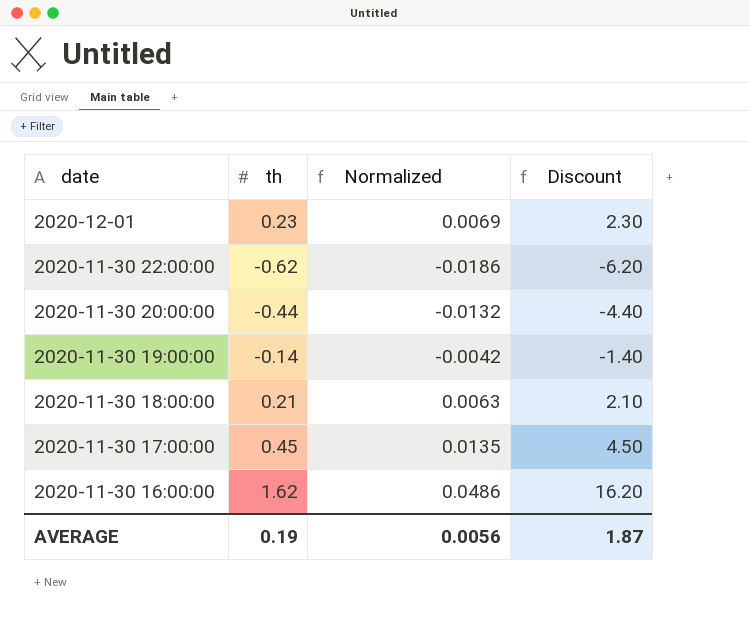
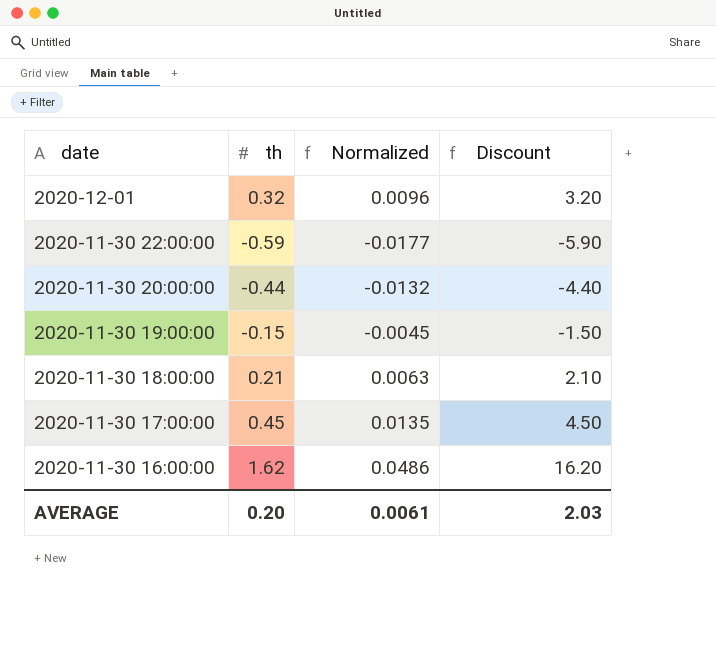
2020-12-01 | th: 0.23 -> 0.32
2020-12-01 | Normalized: 0.0069 -> 0.0096
2020-12-01 | Discount: 2.30 -> 3.20
2020-11-30 22:00:00 | th: -0.62 -> -0.59
2020-11-30 22:00:00 | Normalized: -0.0186 -> -0.0177
2020-11-30 22:00:00 | Discount: -6.20 -> -5.90
2020-11-30 19:00:00 | th: -0.14 -> -0.15
2020-11-30 19:00:00 | Normalized: -0.0042 -> -0.0045
2020-11-30 19:00:00 | Discount: -1.40 -> -1.50
AVERAGE | th: 0.19 -> 0.20
AVERAGE | Normalized: 0.0056 -> 0.0061
AVERAGE | Discount: 1.87 -> 2.03

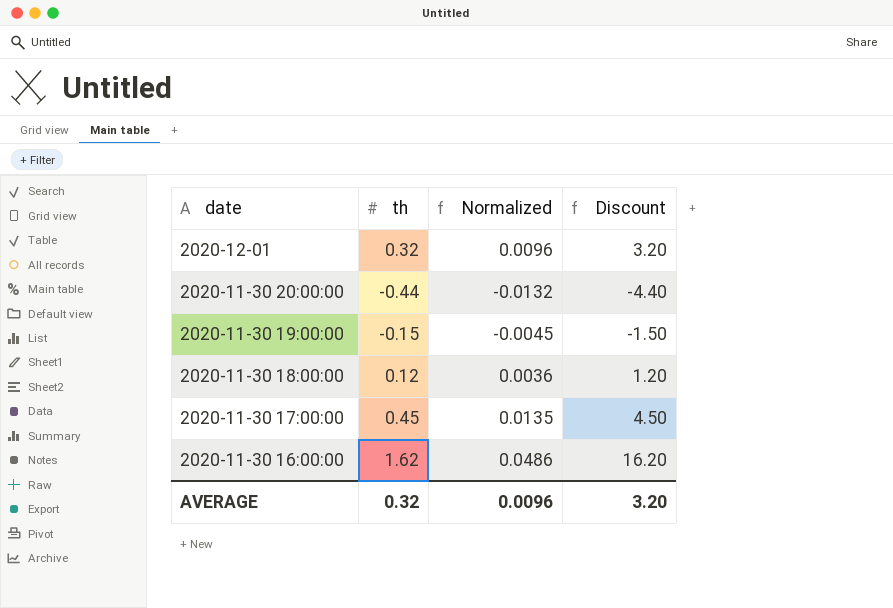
row 2020-11-30 22:00:00: -0.59 | -0.0177 | -5.90 -> none
2020-11-30 18:00:00 | th: 0.21 -> 0.12
2020-11-30 18:00:00 | Normalized: 0.0063 -> 0.0036
2020-11-30 18:00:00 | Discount: 2.10 -> 1.20
AVERAGE | th: 0.20 -> 0.32
AVERAGE | Normalized: 0.0061 -> 0.0096
AVERAGE | Discount: 2.03 -> 3.20

